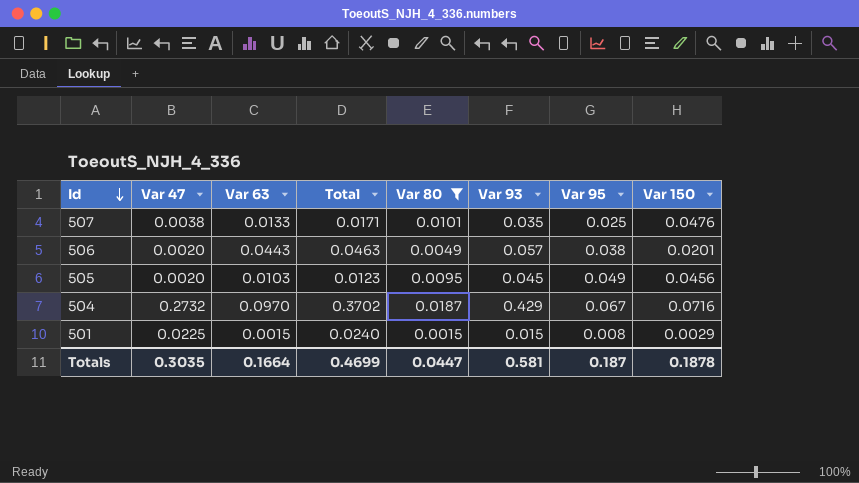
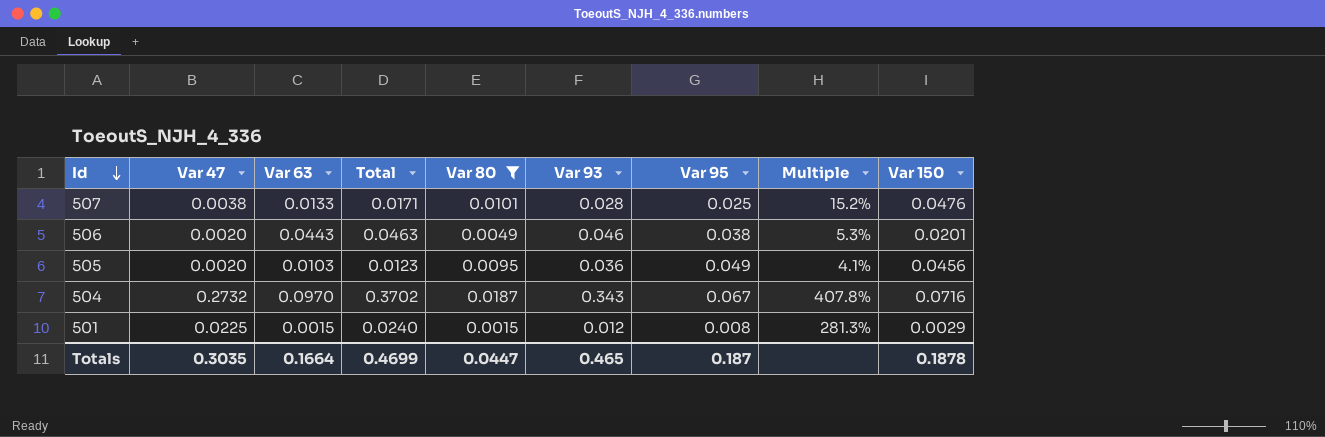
column Multiple | formula: none -> [Var 47] / [Var 95]
507 | Var 93: 0.035 -> 0.028
506 | Var 93: 0.057 -> 0.046
505 | Var 93: 0.045 -> 0.036
504 | Var 93: 0.429 -> 0.343
501 | Var 93: 0.015 -> 0.012
Totals | Var 93: 0.581 -> 0.465

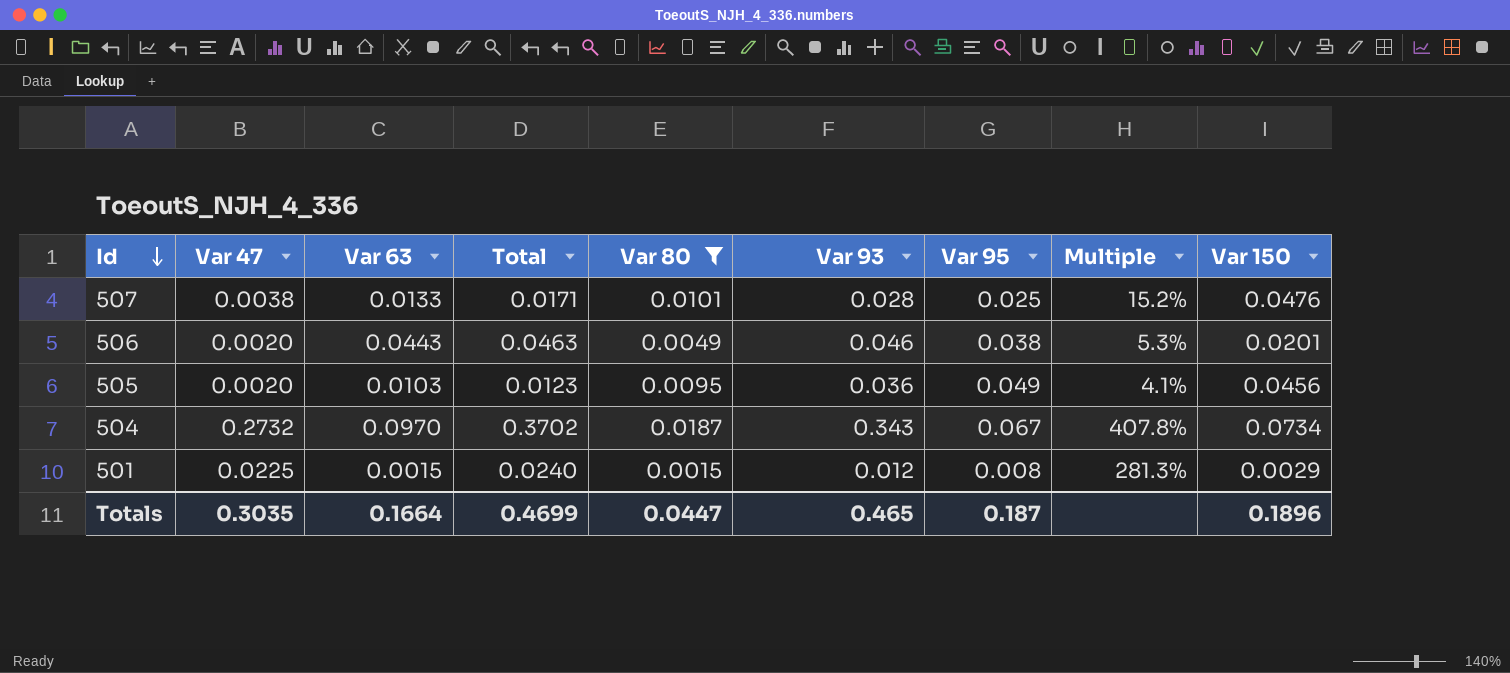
504 | Var 150: 0.0716 -> 0.0734
Totals | Var 150: 0.1878 -> 0.1896

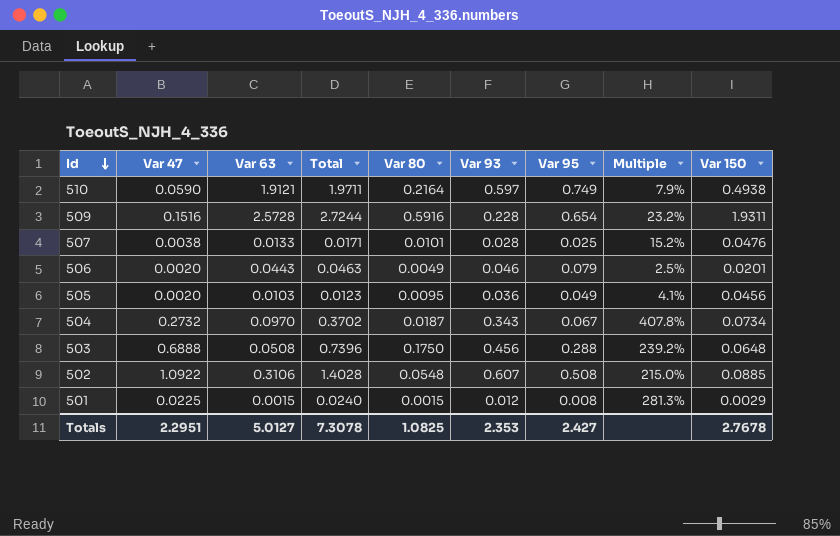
filter: Var 80 <= 0.0187 -> none
506 | Var 95: 0.038 -> 0.079
506 | Multiple: 5.3% -> 2.5%
Totals | Var 47: 0.3035 -> 2.2951
Totals | Var 63: 0.1664 -> 5.0127
Totals | Total: 0.4699 -> 7.3078
Totals | Var 80: 0.0447 -> 1.0825
Totals | Var 93: 0.465 -> 2.353
Totals | Var 95: 0.187 -> 2.427
Totals | Var 150: 0.1896 -> 2.7678

